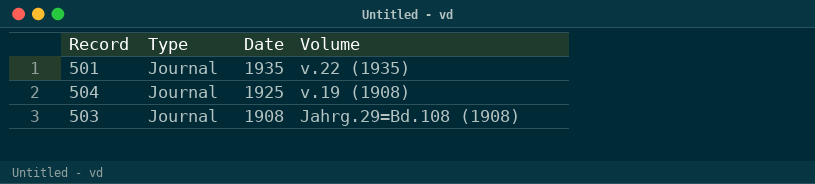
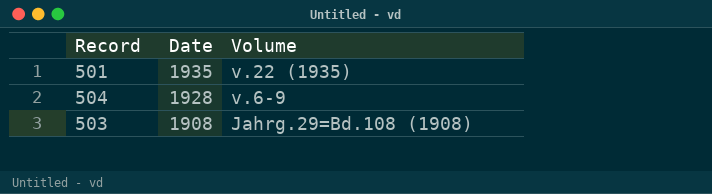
column Type | position: 2 -> none
504 | Date: 1925 -> 1928
504 | Volume: v.19 (1908) -> v.6-9

